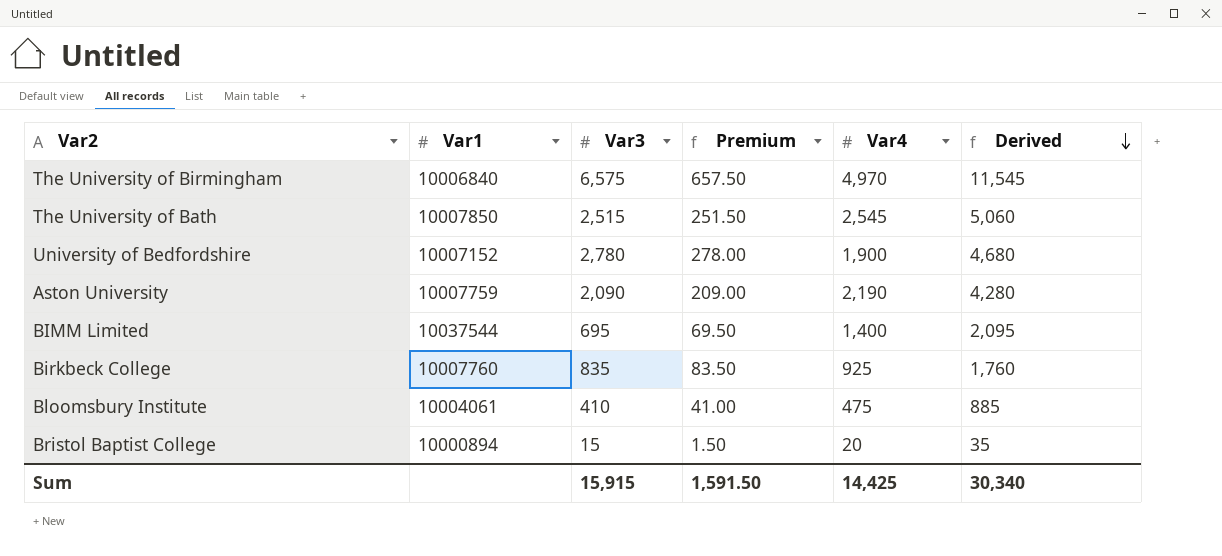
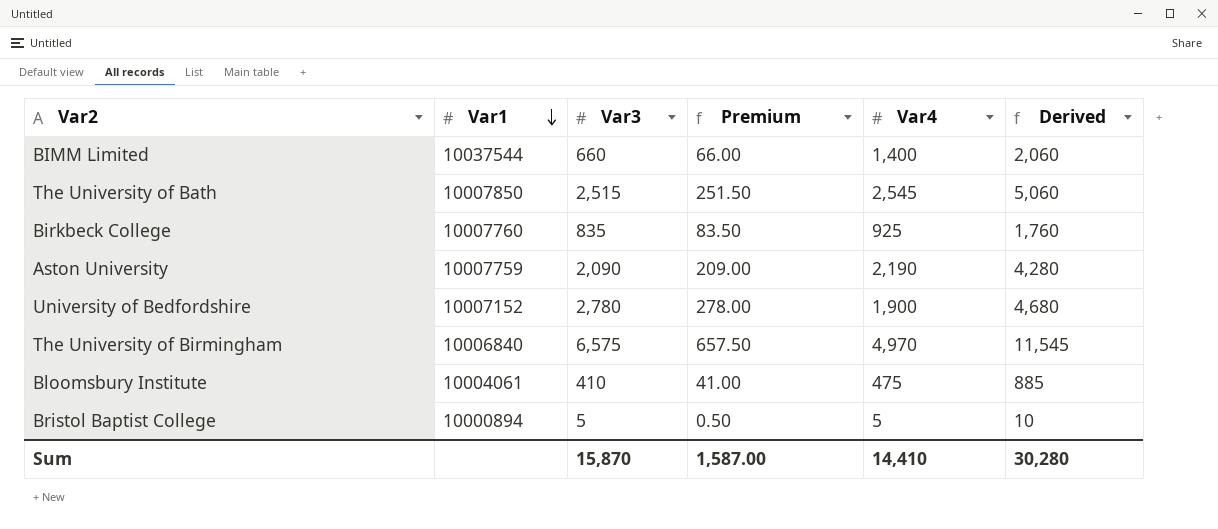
row order: Derived descending -> Var1 descending
BIMM Limited | Var3: 695 -> 660
BIMM Limited | Premium: 69.50 -> 66.00
BIMM Limited | Derived: 2,095 -> 2,060
Bristol Baptist College | Var3: 15 -> 5
Bristol Baptist College | Premium: 1.50 -> 0.50
Bristol Baptist College | Var4: 20 -> 5
Bristol Baptist College | Derived: 35 -> 10
Sum | Var3: 15,915 -> 15,870
Sum | Premium: 1,591.50 -> 1,587.00
Sum | Var4: 14,425 -> 14,410
Sum | Derived: 30,340 -> 30,280

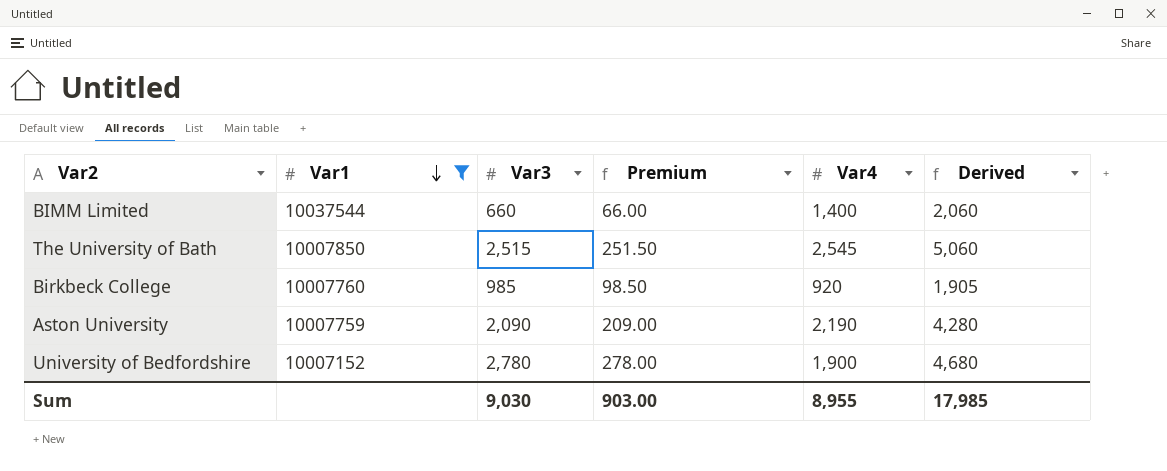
filter: none -> Var1 >= 10007152
Birkbeck College | Var3: 835 -> 985
Birkbeck College | Premium: 83.50 -> 98.50
Birkbeck College | Var4: 925 -> 920
Birkbeck College | Derived: 1,760 -> 1,905
Sum | Var3: 15,870 -> 9,030
Sum | Premium: 1,587.00 -> 903.00
Sum | Var4: 14,410 -> 8,955
Sum | Derived: 30,280 -> 17,985

